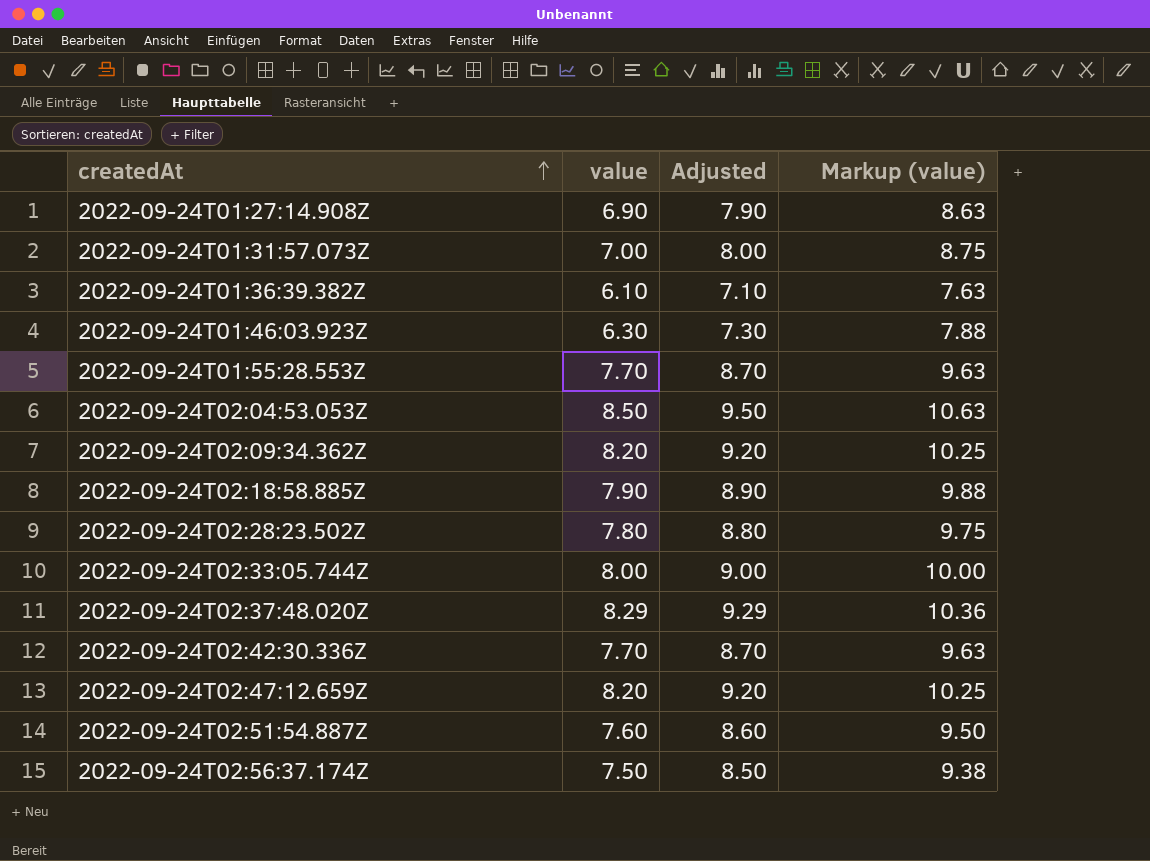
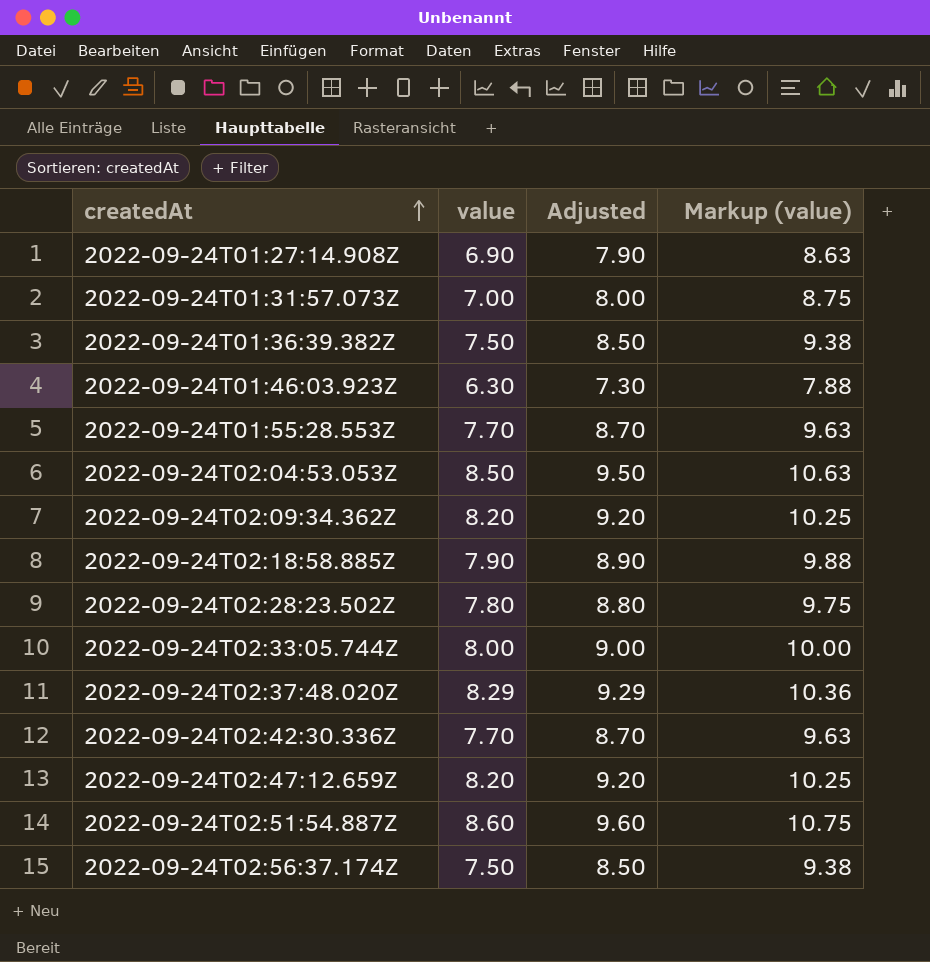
2022-09-24T01:36:39.382Z | value: 6.10 -> 7.50
2022-09-24T01:36:39.382Z | Adjusted: 7.10 -> 8.50
2022-09-24T01:36:39.382Z | Markup (value): 7.63 -> 9.38
2022-09-24T02:51:54.887Z | value: 7.60 -> 8.60
2022-09-24T02:51:54.887Z | Adjusted: 8.60 -> 9.60
2022-09-24T02:51:54.887Z | Markup (value): 9.50 -> 10.75

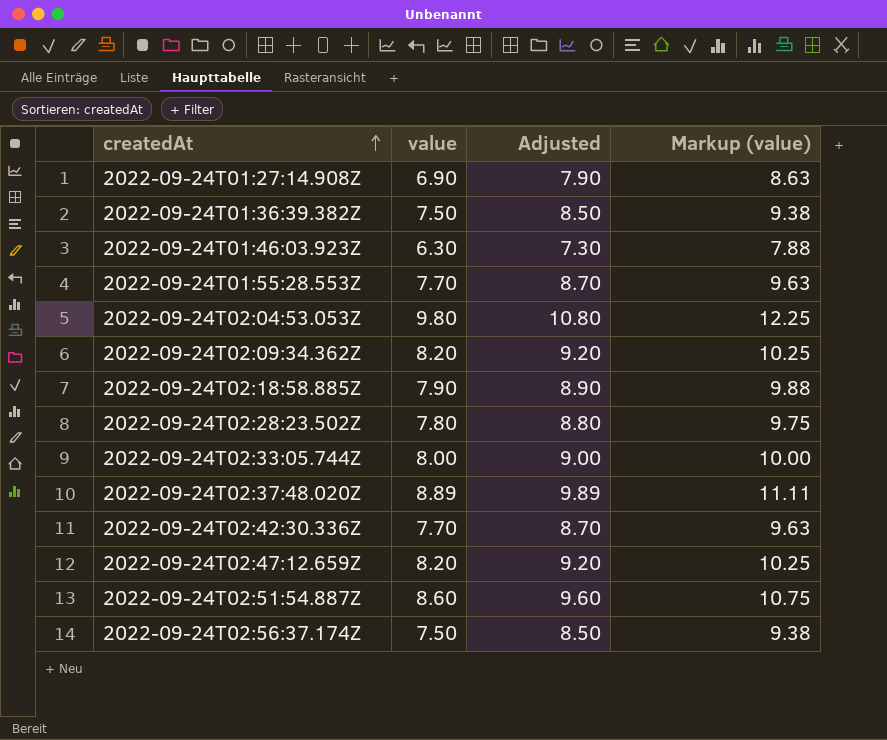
row 2022-09-24T01:31:57.073Z: 7.00 | 8.00 | 8.75 -> none
2022-09-24T02:04:53.053Z | value: 8.50 -> 9.80
2022-09-24T02:04:53.053Z | Adjusted: 9.50 -> 10.80
2022-09-24T02:04:53.053Z | Markup (value): 10.63 -> 12.25
2022-09-24T02:37:48.020Z | value: 8.29 -> 8.89
2022-09-24T02:37:48.020Z | Adjusted: 9.29 -> 9.89
2022-09-24T02:37:48.020Z | Markup (value): 10.36 -> 11.11

